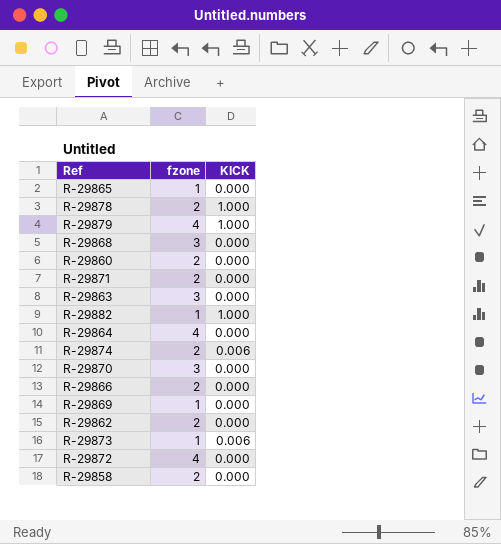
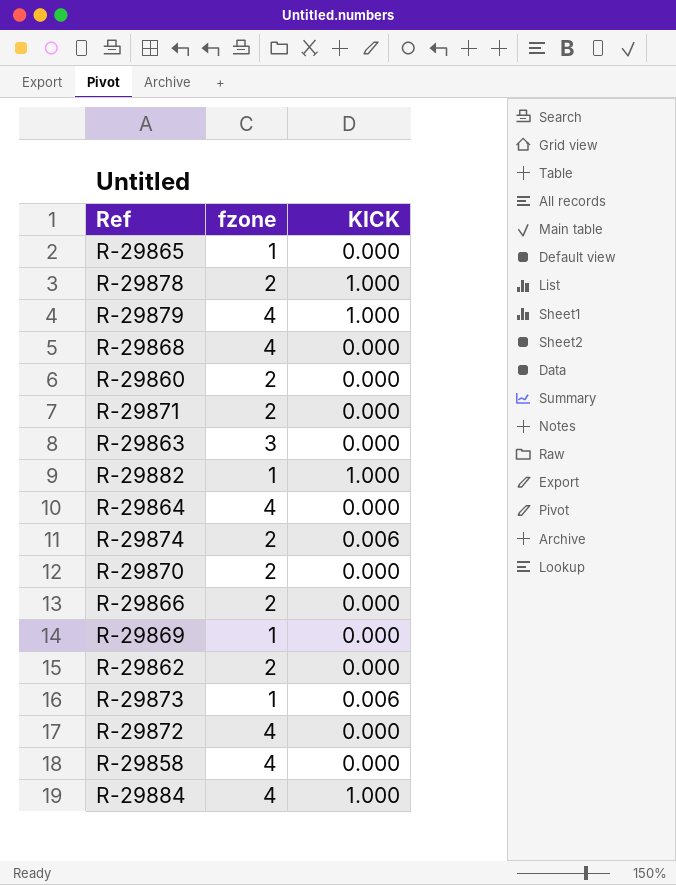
R-29868 | fzone: 3 -> 4
R-29870 | fzone: 3 -> 2
R-29858 | fzone: 2 -> 4
row R-29884: none -> 4 | 1.000

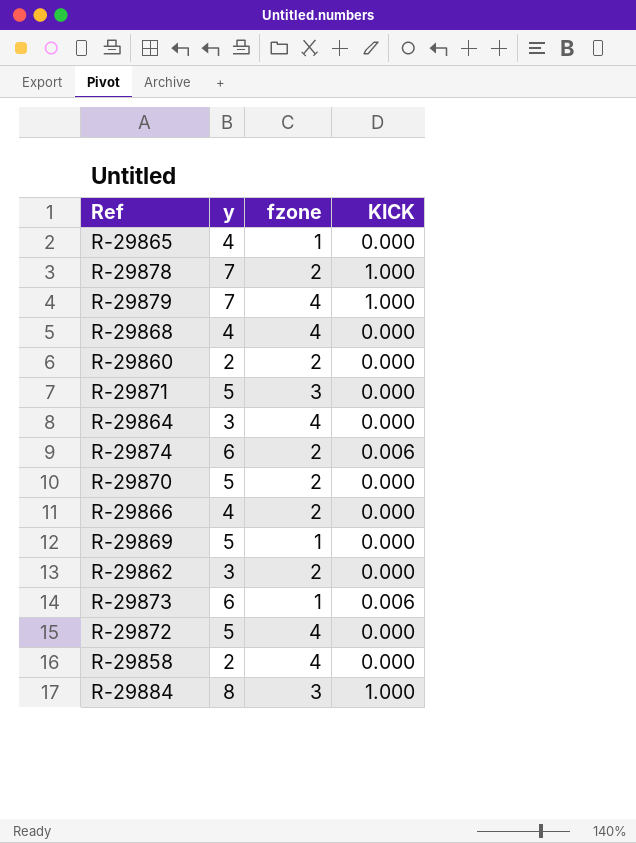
column y | position: none -> 2
row R-29863: 3 | 0.000 -> none
row R-29882: 1 | 1.000 -> none
R-29871 | fzone: 2 -> 3
R-29884 | fzone: 4 -> 3

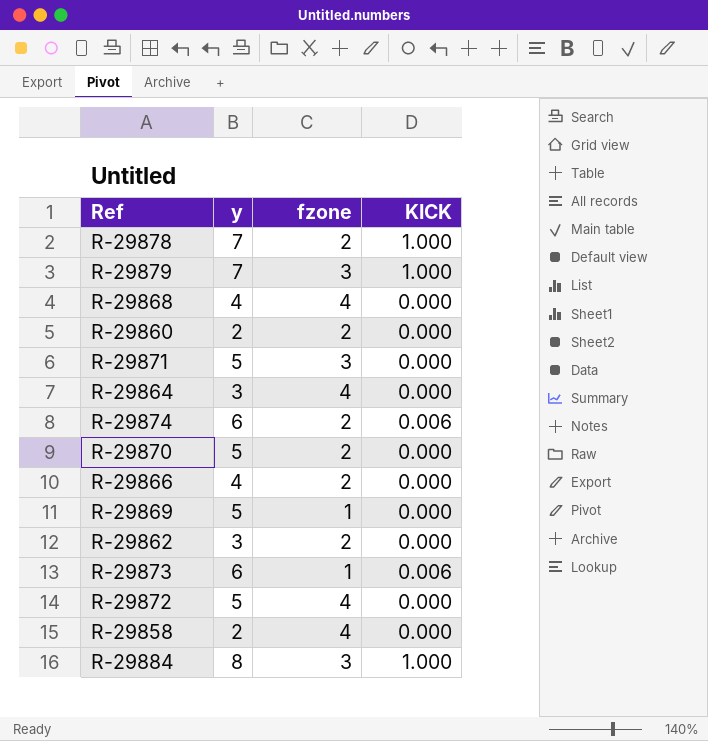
row R-29865: 4 | 1 | 0.000 -> none
R-29879 | fzone: 4 -> 3

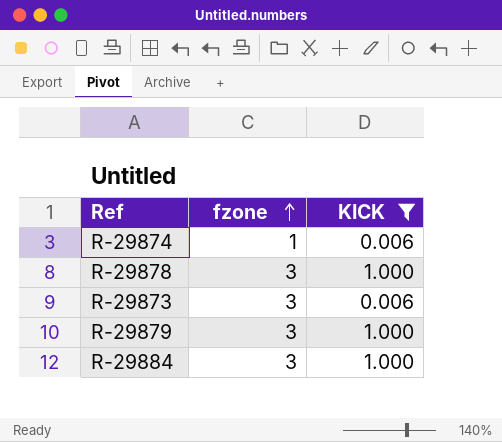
filter: none -> KICK != 0.000
row order: none -> fzone ascending
column y | position: 2 -> none
R-29874 | fzone: 2 -> 1
R-29878 | fzone: 2 -> 3
R-29873 | fzone: 1 -> 3

